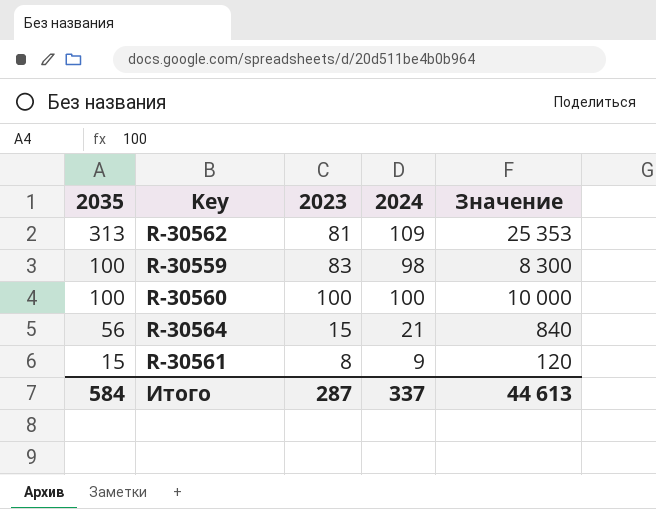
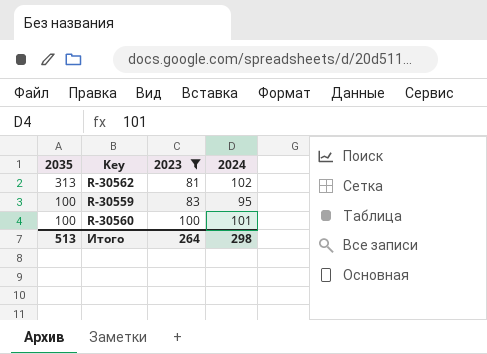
filter: none -> 2023 >= 81
column Значение | formula: [2035] * [2023] -> none
R-30562 | 2024: 109 -> 102
R-30559 | 2024: 98 -> 95
R-30560 | 2024: 100 -> 101
Итого | 2035: 584 -> 513
Итого | 2023: 287 -> 264
Итого | 2024: 337 -> 298

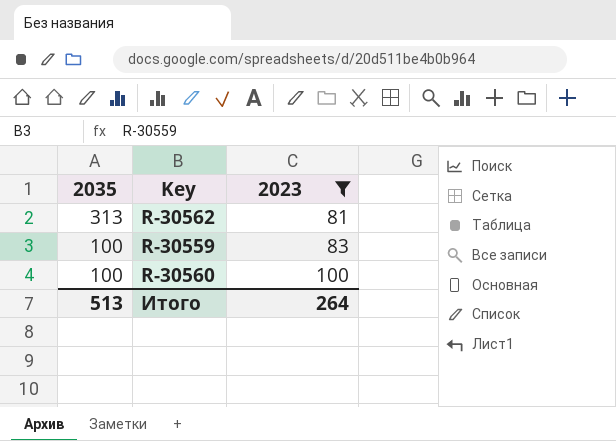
column 2024 | position: 4 -> none

